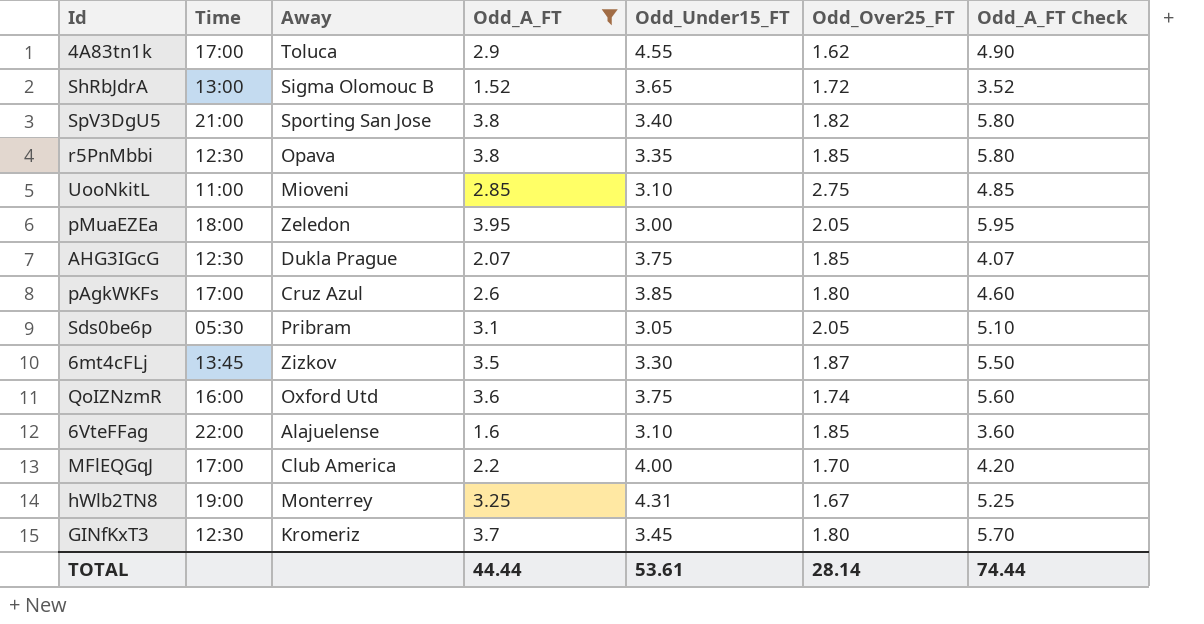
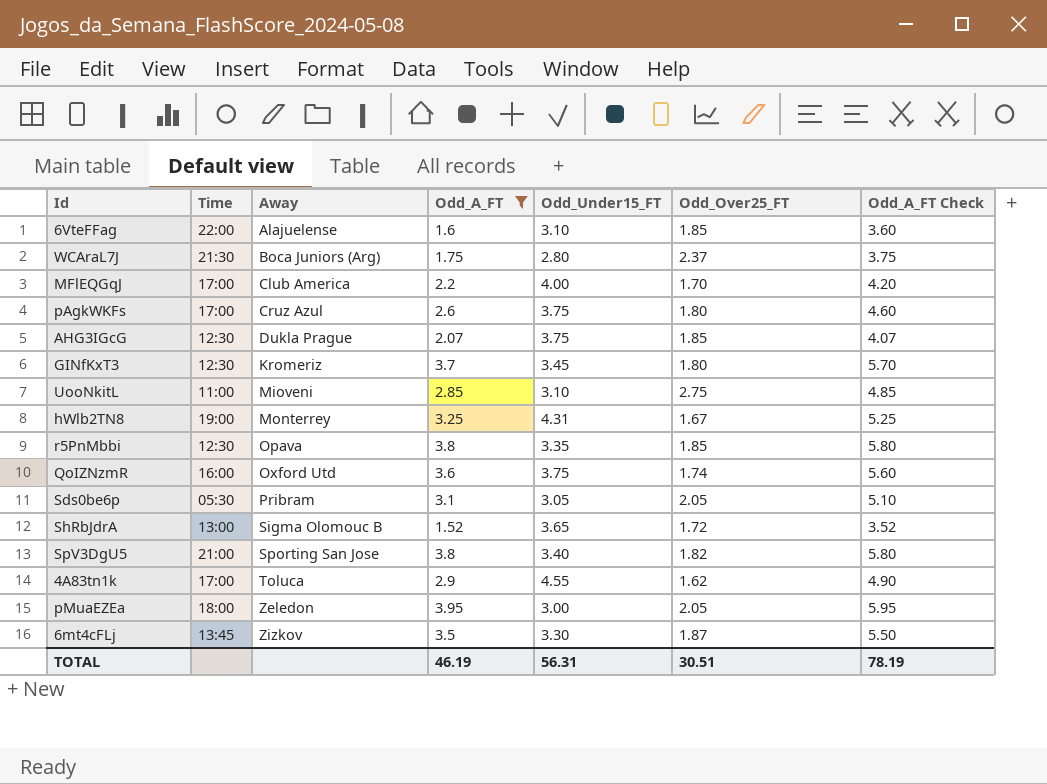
row order: none -> Away ascending
row WCAraL7J: none -> 21:30 | Boca Juniors (Arg) | 1.75 | 2.80 | 2.37 | 3.75
pAgkWKFs | Odd_Under15_FT: 3.85 -> 3.75
TOTAL | Odd_A_FT: 44.44 -> 46.19
TOTAL | Odd_Under15_FT: 53.61 -> 56.31
TOTAL | Odd_Over25_FT: 28.14 -> 30.51
TOTAL | Odd_A_FT Check: 74.44 -> 78.19

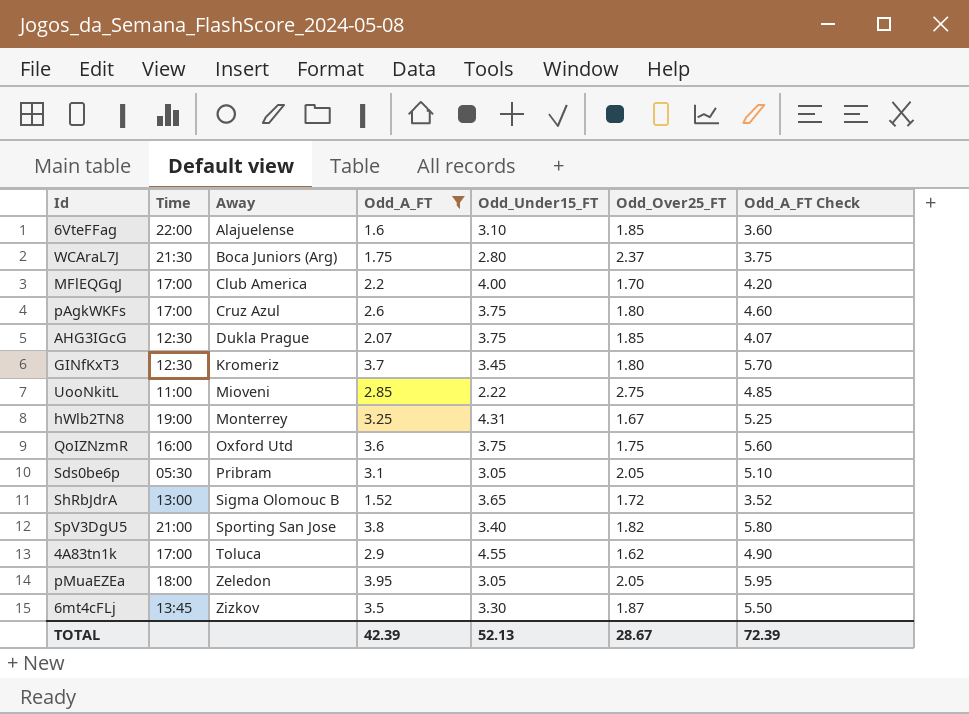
row r5PnMbbi: 12:30 | Opava | 3.8 | 3.35 | 1.85 | 5.80 -> none
UooNkitL | Odd_Under15_FT: 3.10 -> 2.22
QoIZNzmR | Odd_Over25_FT: 1.74 -> 1.75
pMuaEZEa | Odd_Under15_FT: 3.00 -> 3.05
TOTAL | Odd_A_FT: 46.19 -> 42.39
TOTAL | Odd_Under15_FT: 56.31 -> 52.13
TOTAL | Odd_Over25_FT: 30.51 -> 28.67
TOTAL | Odd_A_FT Check: 78.19 -> 72.39

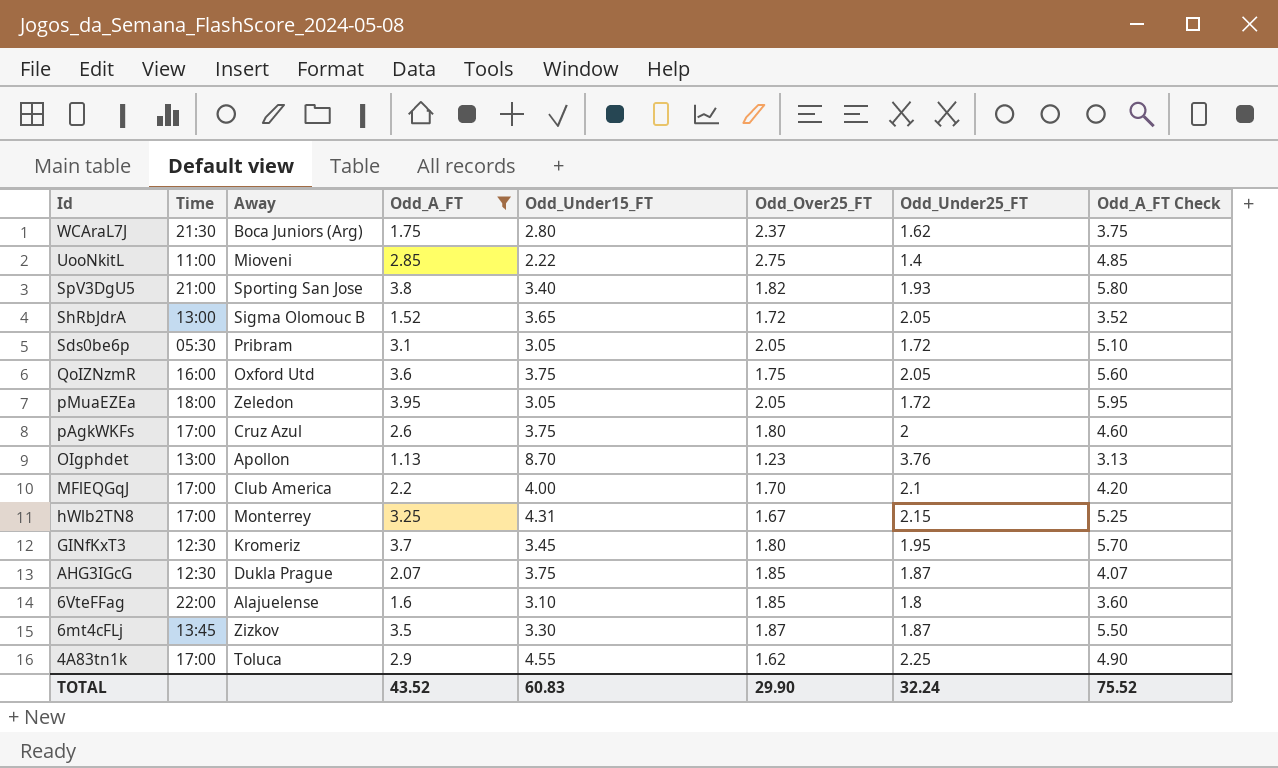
row order: Away ascending -> Id descending
column Odd_Under25_FT | position: none -> 7
row OIgphdet: none -> 13:00 | Apollon | 1.13 | 8.70 | 1.23 | 3.76 | 3.13
hWlb2TN8 | Time: 19:00 -> 17:00
TOTAL | Odd_A_FT: 42.39 -> 43.52
TOTAL | Odd_Under15_FT: 52.13 -> 60.83
TOTAL | Odd_Over25_FT: 28.67 -> 29.90
TOTAL | Odd_A_FT Check: 72.39 -> 75.52

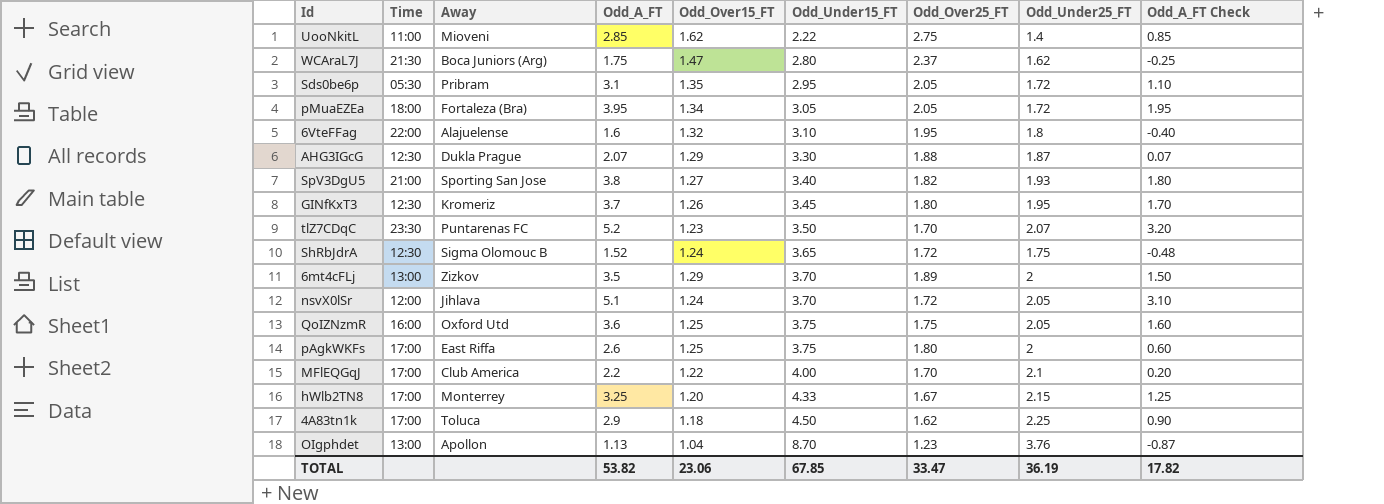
filter: Odd_A_FT <= 3.95 -> none
row order: Id descending -> Odd_Under15_FT ascending
column Odd_Over15_FT | position: none -> 5
column Odd_A_FT Check | formula: [Odd_A_FT] + 2 -> [Odd_A_FT] - 2
Sds0be6p | Odd_Under15_FT: 3.05 -> 2.95
pMuaEZEa | Away: Zeledon -> Fortaleza (Bra)
6VteFFag | Odd_Over25_FT: 1.85 -> 1.95
AHG3IGcG | Odd_Under15_FT: 3.75 -> 3.30
AHG3IGcG | Odd_Over25_FT: 1.85 -> 1.88
ShRbJdrA | Time: 13:00 -> 12:30
ShRbJdrA | Odd_Under25_FT: 2.05 -> 1.75
6mt4cFLj | Time: 13:45 -> 13:00
6mt4cFLj | Odd_Under15_FT: 3.30 -> 3.70
6mt4cFLj | Odd_Over25_FT: 1.87 -> 1.89
6mt4cFLj | Odd_Under25_FT: 1.87 -> 2
pAgkWKFs | Away: Cruz Azul -> East Riffa
hWlb2TN8 | Odd_Under15_FT: 4.31 -> 4.33
4A83tn1k | Odd_Under15_FT: 4.55 -> 4.50
TOTAL | Odd_A_FT: 43.52 -> 53.82
TOTAL | Odd_Under15_FT: 60.83 -> 67.85
TOTAL | Odd_Over25_FT: 29.90 -> 33.47
TOTAL | Odd_Under25_FT: 32.24 -> 36.19
TOTAL | Odd_A_FT Check: 75.52 -> 17.82

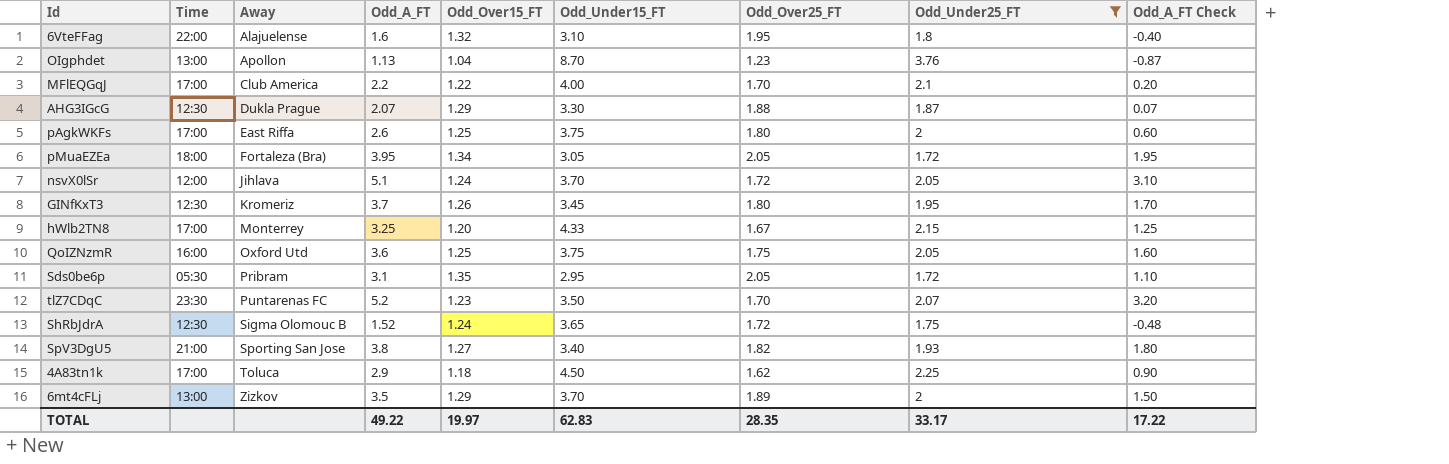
filter: none -> Odd_Under25_FT >= 1.72
row order: Odd_Under15_FT ascending -> Away ascending
TOTAL | Odd_A_FT: 53.82 -> 49.22
TOTAL | Odd_Over15_FT: 23.06 -> 19.97
TOTAL | Odd_Under15_FT: 67.85 -> 62.83
TOTAL | Odd_Over25_FT: 33.47 -> 28.35
TOTAL | Odd_Under25_FT: 36.19 -> 33.17
TOTAL | Odd_A_FT Check: 17.82 -> 17.22

